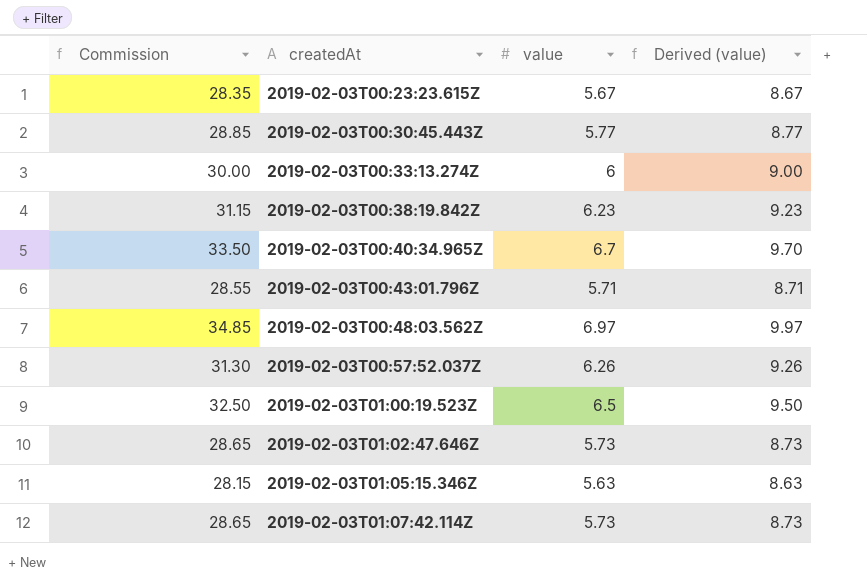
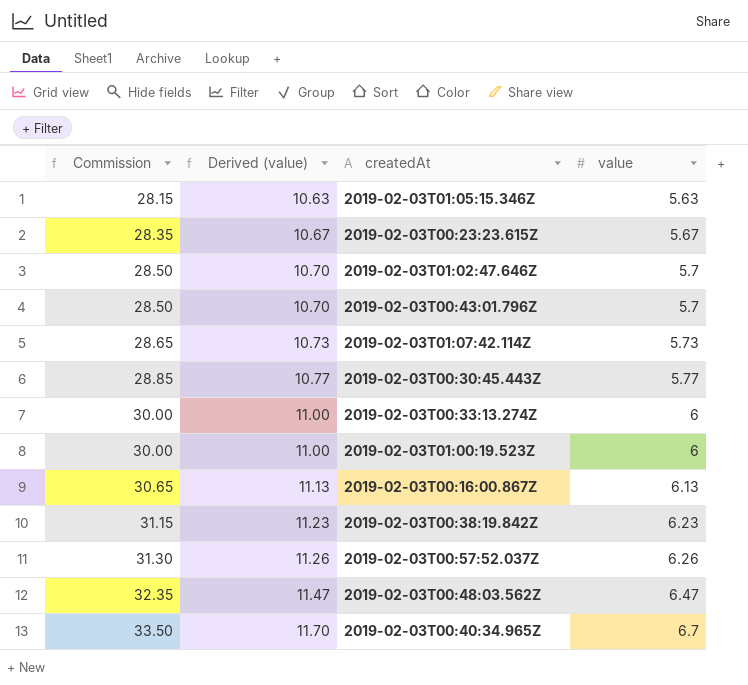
row order: createdAt ascending -> Commission ascending
column Derived (value) | formula: [value] + 3 -> [value] + 5
column Derived (value) | position: 4 -> 2
2019-02-03T01:02:47.646Z | Commission: 28.65 -> 28.50
2019-02-03T01:02:47.646Z | value: 5.73 -> 5.7
2019-02-03T00:43:01.796Z | Commission: 28.55 -> 28.50
2019-02-03T00:43:01.796Z | value: 5.71 -> 5.7
2019-02-03T01:00:19.523Z | Commission: 32.50 -> 30.00
2019-02-03T01:00:19.523Z | value: 6.5 -> 6
row 2019-02-03T00:16:00.867Z: none -> 30.65 | 11.13 | 6.13
2019-02-03T00:48:03.562Z | Commission: 34.85 -> 32.35
2019-02-03T00:48:03.562Z | value: 6.97 -> 6.47

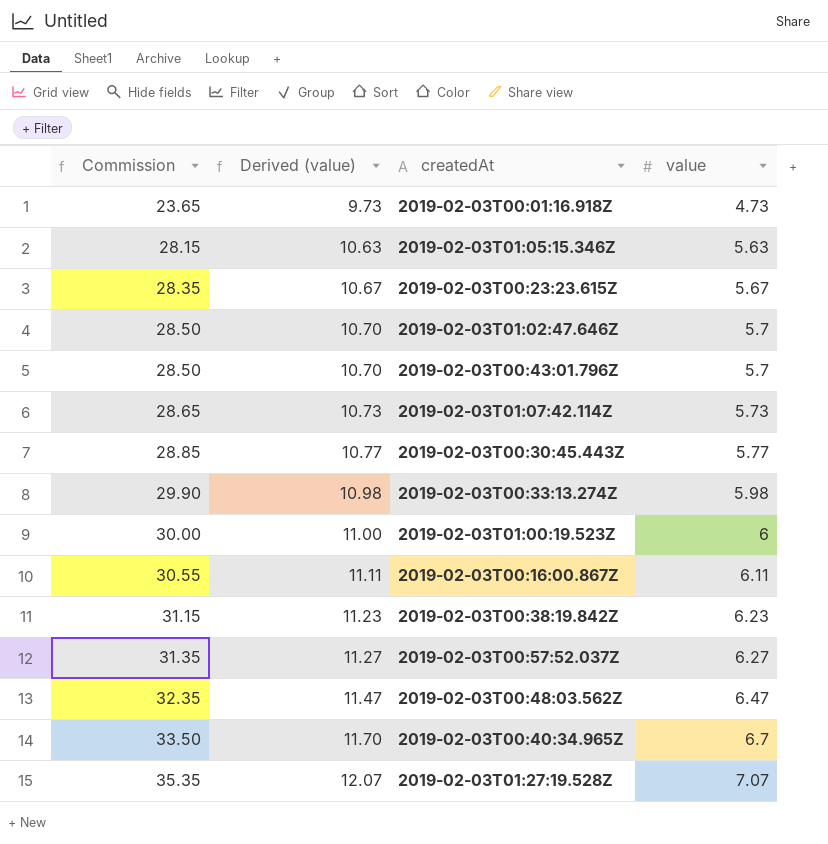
row 2019-02-03T00:01:16.918Z: none -> 23.65 | 9.73 | 4.73
2019-02-03T00:33:13.274Z | Commission: 30.00 -> 29.90
2019-02-03T00:33:13.274Z | Derived (value): 11.00 -> 10.98
2019-02-03T00:33:13.274Z | value: 6 -> 5.98
2019-02-03T00:16:00.867Z | Commission: 30.65 -> 30.55
2019-02-03T00:16:00.867Z | Derived (value): 11.13 -> 11.11
2019-02-03T00:16:00.867Z | value: 6.13 -> 6.11
2019-02-03T00:57:52.037Z | Commission: 31.30 -> 31.35
2019-02-03T00:57:52.037Z | Derived (value): 11.26 -> 11.27
2019-02-03T00:57:52.037Z | value: 6.26 -> 6.27
row 2019-02-03T01:27:19.528Z: none -> 35.35 | 12.07 | 7.07

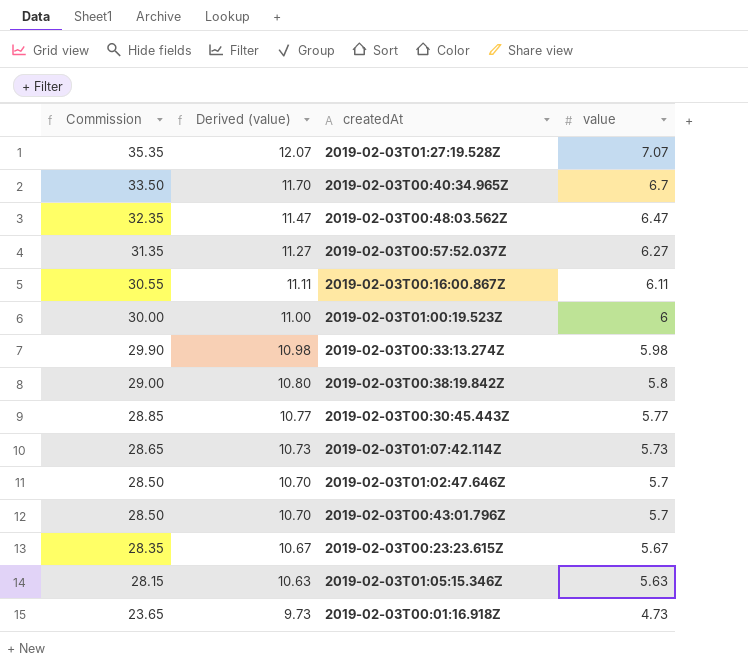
row order: Commission ascending -> Commission descending
2019-02-03T00:38:19.842Z | Commission: 31.15 -> 29.00
2019-02-03T00:38:19.842Z | Derived (value): 11.23 -> 10.80
2019-02-03T00:38:19.842Z | value: 6.23 -> 5.8

